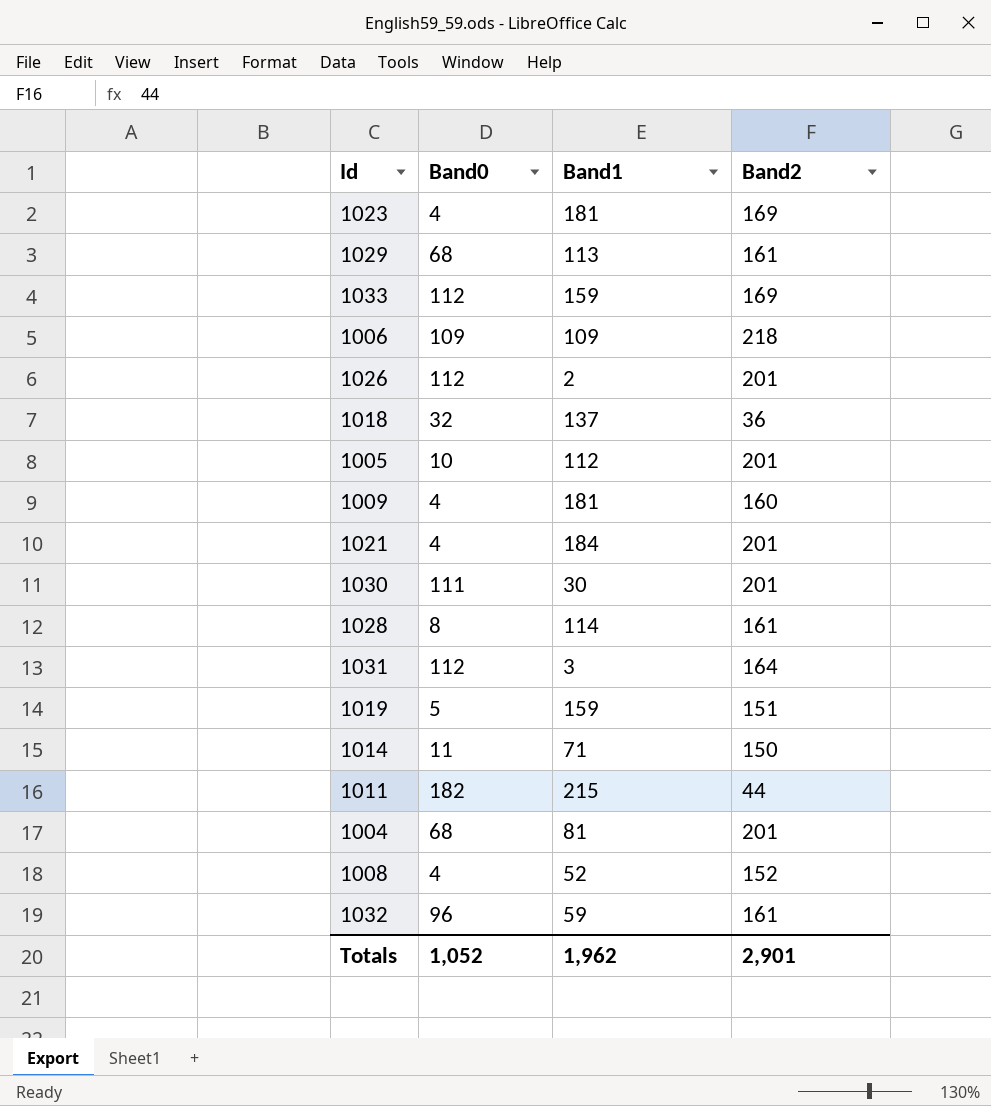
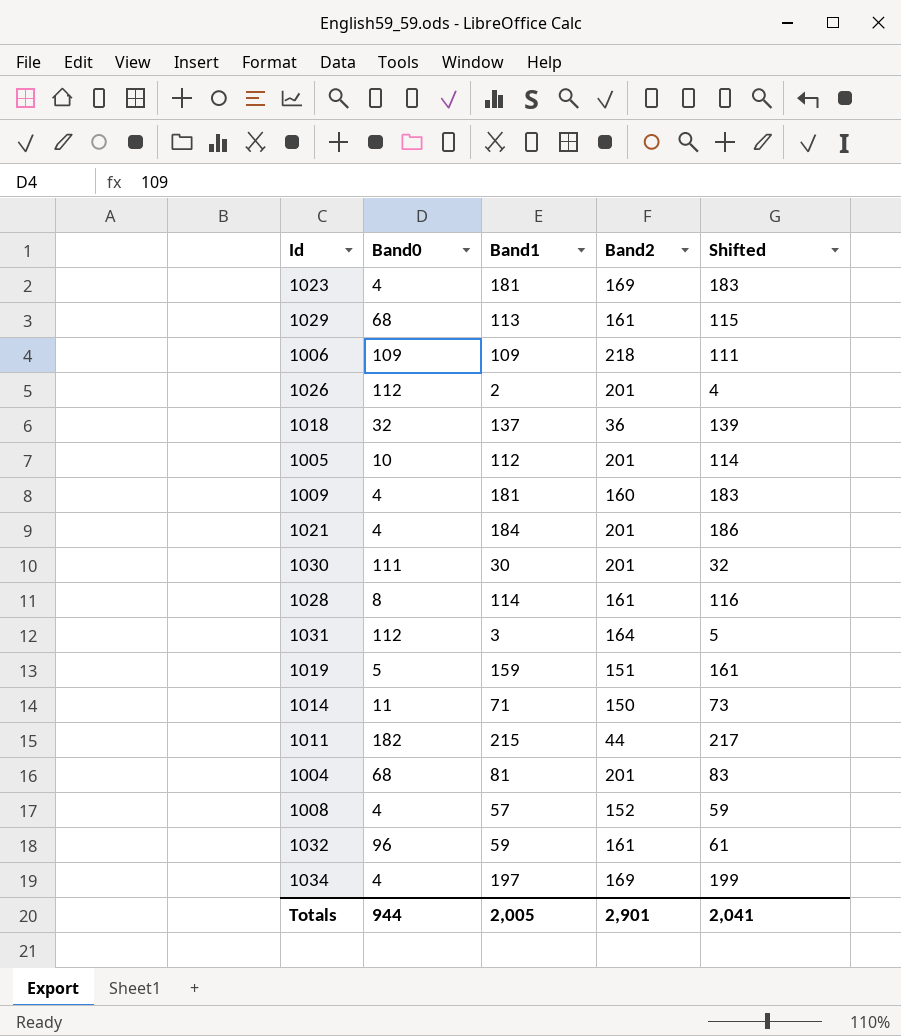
column Shifted | formula: none -> [Band1] + 2
row 1033: 112 | 159 | 169 -> none
1008 | Band1: 52 -> 57
row 1034: none -> 4 | 197 | 169 | 199
Totals | Band0: 1,052 -> 944
Totals | Band1: 1,962 -> 2,005

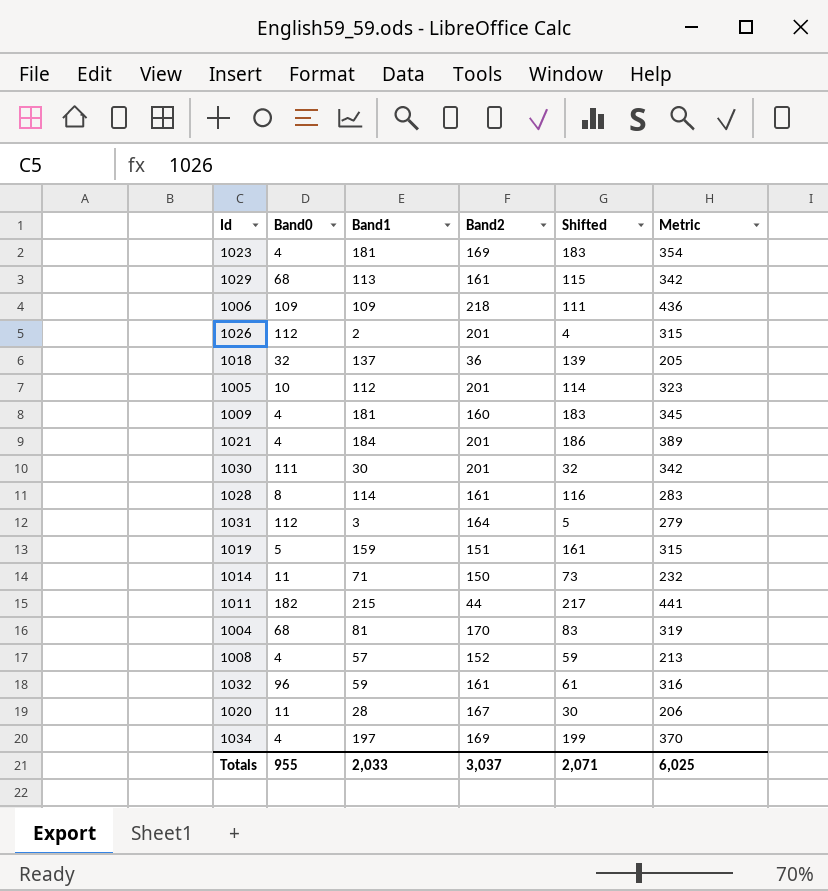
column Metric | formula: none -> [Band0] + [Band1] + [Band2]
1004 | Band2: 201 -> 170
row 1020: none -> 11 | 28 | 167 | 30 | 206
Totals | Band0: 944 -> 955
Totals | Band1: 2,005 -> 2,033
Totals | Band2: 2,901 -> 3,037
Totals | Shifted: 2,041 -> 2,071

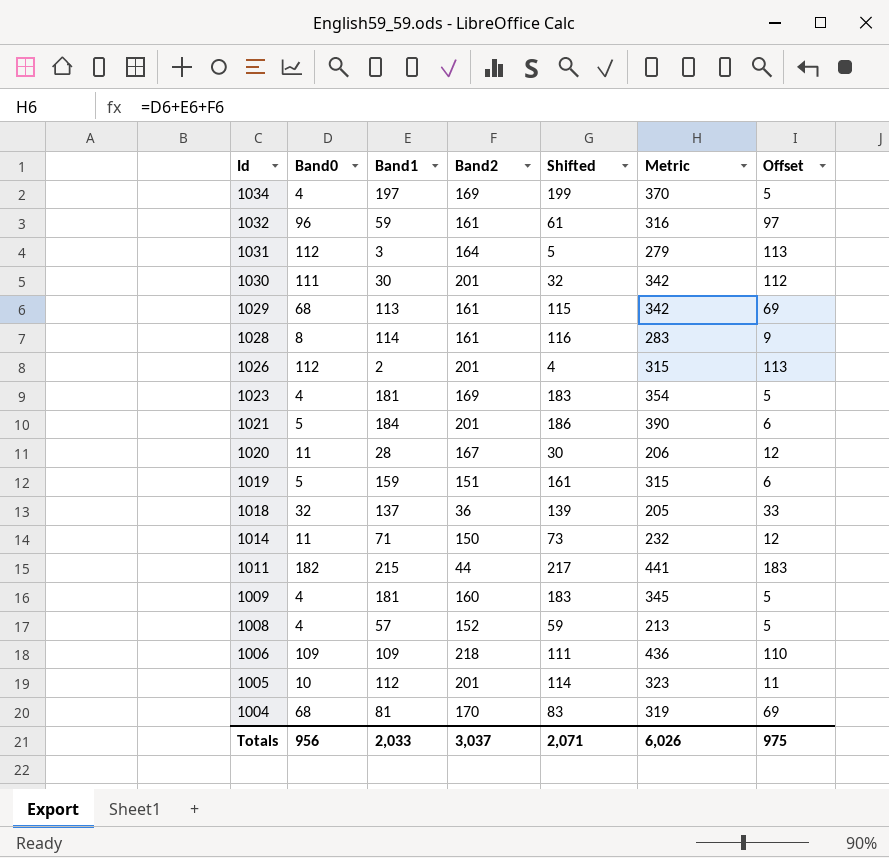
row order: none -> Id descending
column Offset | formula: none -> [Band0] + 1
1021 | Band0: 4 -> 5
1021 | Metric: 389 -> 390
Totals | Band0: 955 -> 956
Totals | Metric: 6,025 -> 6,026

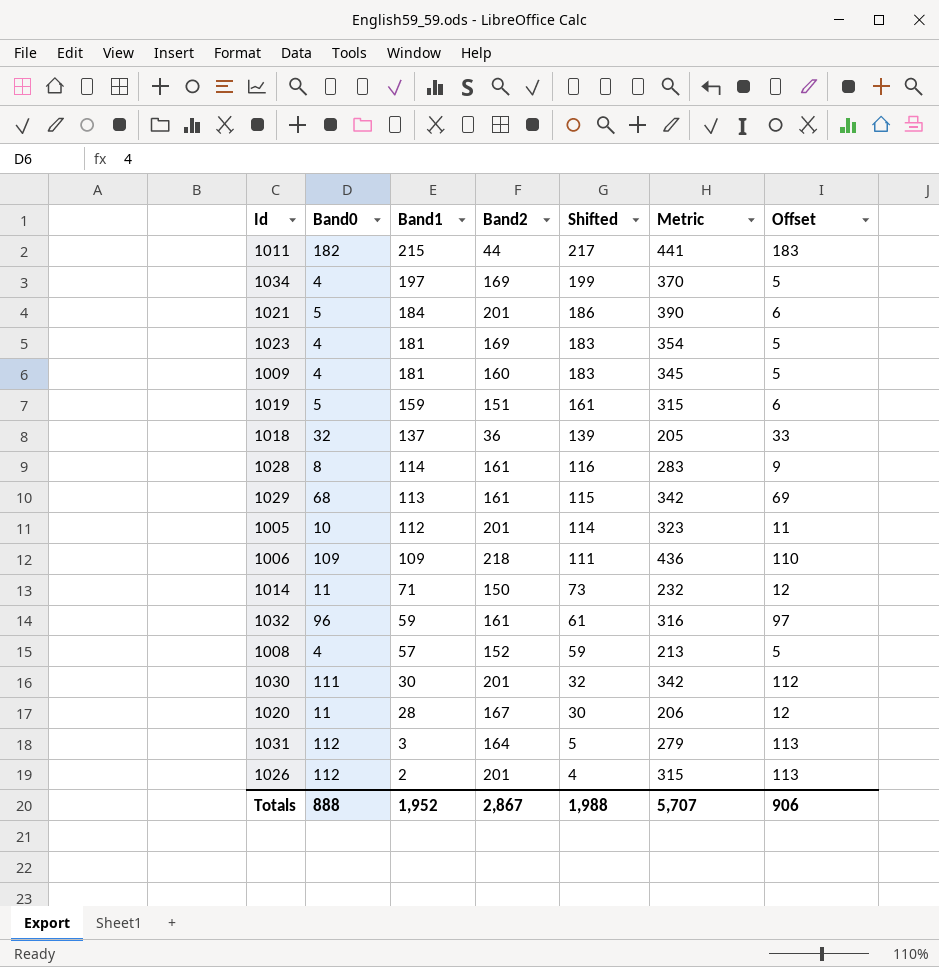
row order: Id descending -> Band1 descending
row 1004: 68 | 81 | 170 | 83 | 319 | 69 -> none
Totals | Band0: 956 -> 888
Totals | Band1: 2,033 -> 1,952
Totals | Band2: 3,037 -> 2,867
Totals | Shifted: 2,071 -> 1,988
Totals | Metric: 6,026 -> 5,707
Totals | Offset: 975 -> 906

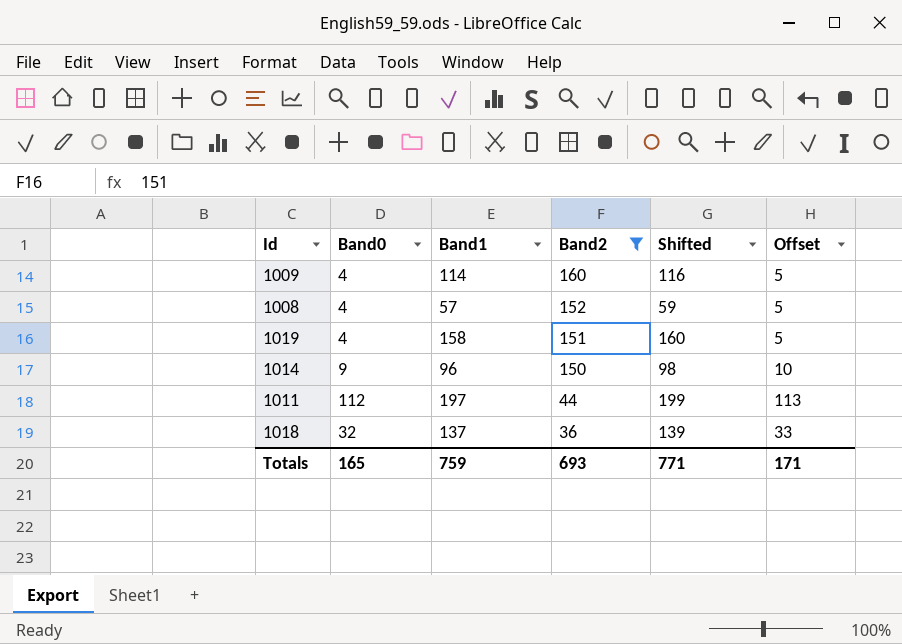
filter: none -> Band2 <= 160
row order: Band1 descending -> Band2 descending
column Metric | formula: [Band0] + [Band1] + [Band2] -> none
1009 | Band1: 181 -> 114
1009 | Shifted: 183 -> 116
1019 | Band0: 5 -> 4
1019 | Band1: 159 -> 158
1019 | Shifted: 161 -> 160
1019 | Offset: 6 -> 5
1014 | Band0: 11 -> 9
1014 | Band1: 71 -> 96
1014 | Shifted: 73 -> 98
1014 | Offset: 12 -> 10
1011 | Band0: 182 -> 112
1011 | Band1: 215 -> 197
1011 | Shifted: 217 -> 199
1011 | Offset: 183 -> 113
Totals | Band0: 888 -> 165
Totals | Band1: 1,952 -> 759
Totals | Band2: 2,867 -> 693
Totals | Shifted: 1,988 -> 771
Totals | Offset: 906 -> 171

